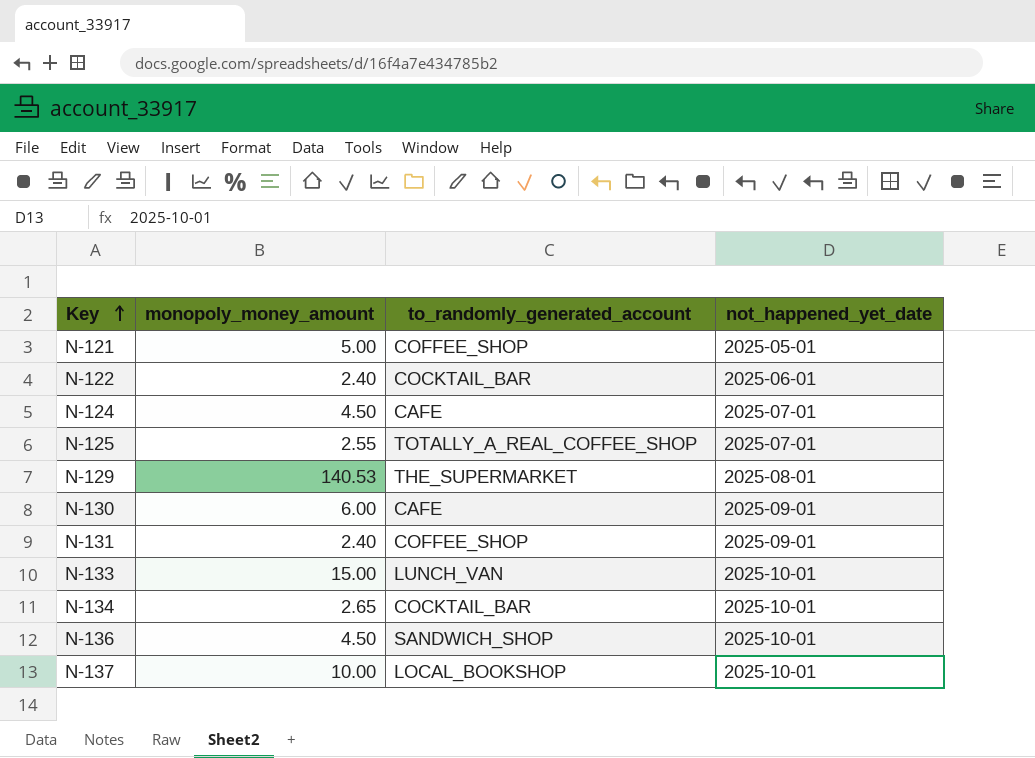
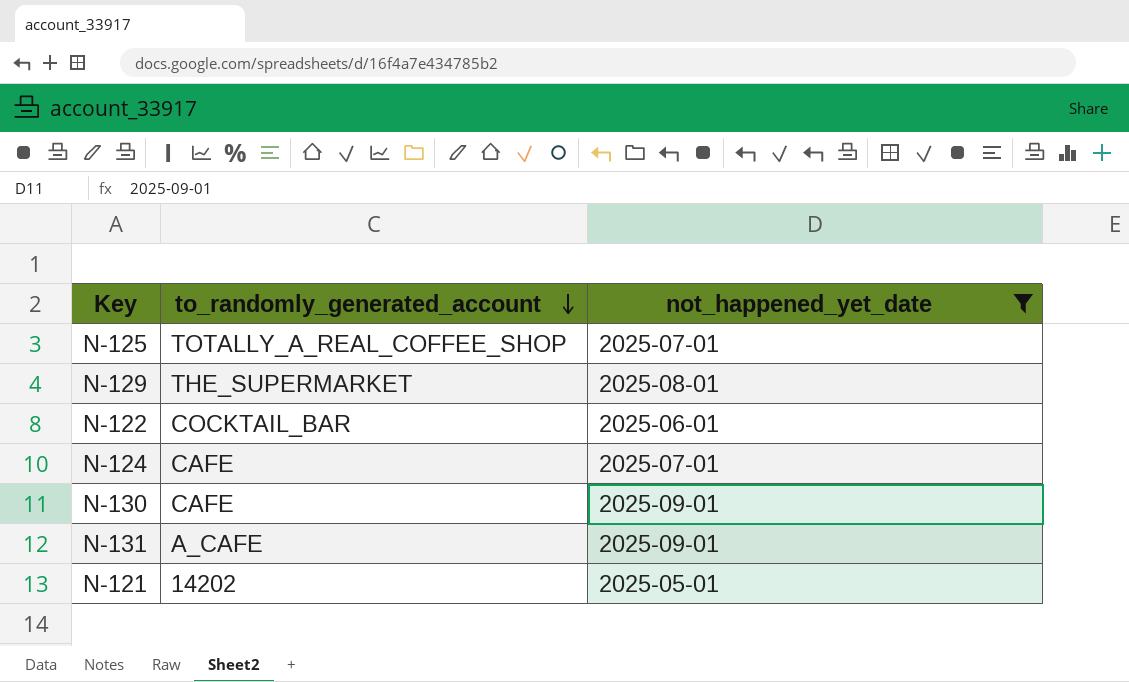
filter: none -> not_happened_yet_date != 2025-10-01
row order: Key ascending -> to_randomly_generated_account descending
column monopoly_money_amount | position: 2 -> none
N-131 | to_randomly_generated_account: COFFEE_SHOP -> A_CAFE
N-121 | to_randomly_generated_account: COFFEE_SHOP -> 14202

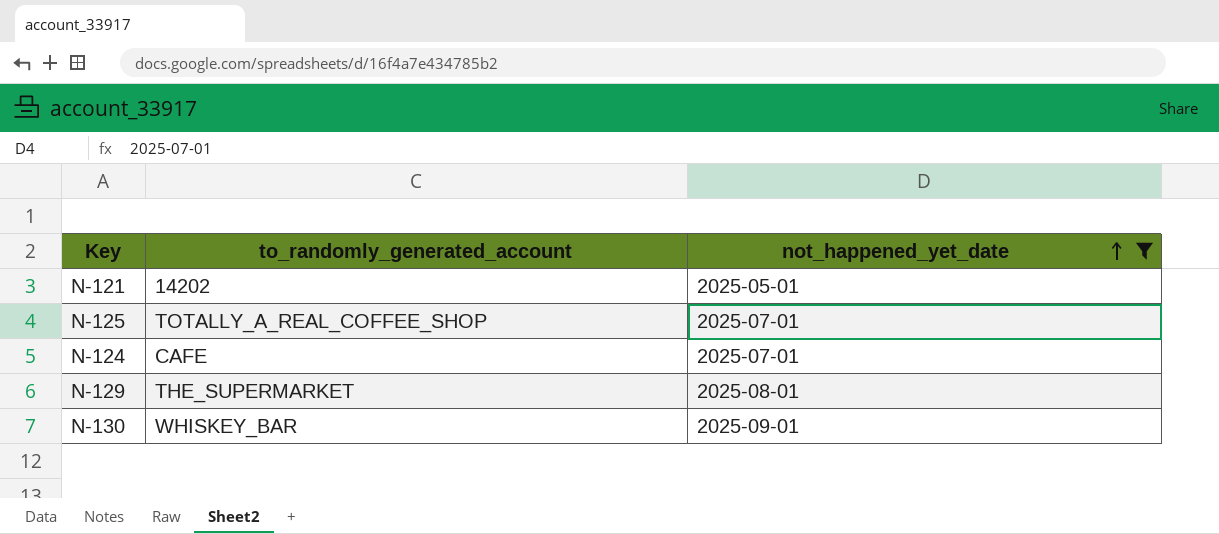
row order: to_randomly_generated_account descending -> not_happened_yet_date ascending
row N-122: COCKTAIL_BAR | 2025-06-01 -> none
row N-131: A_CAFE | 2025-09-01 -> none
N-130 | to_randomly_generated_account: CAFE -> WHISKEY_BAR

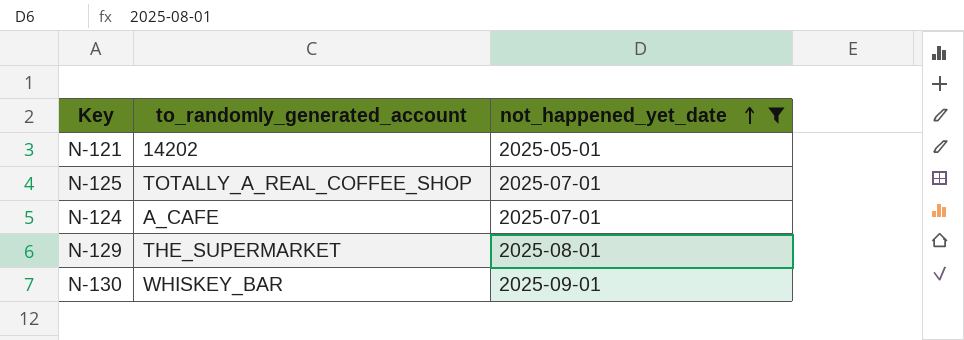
N-124 | to_randomly_generated_account: CAFE -> A_CAFE

